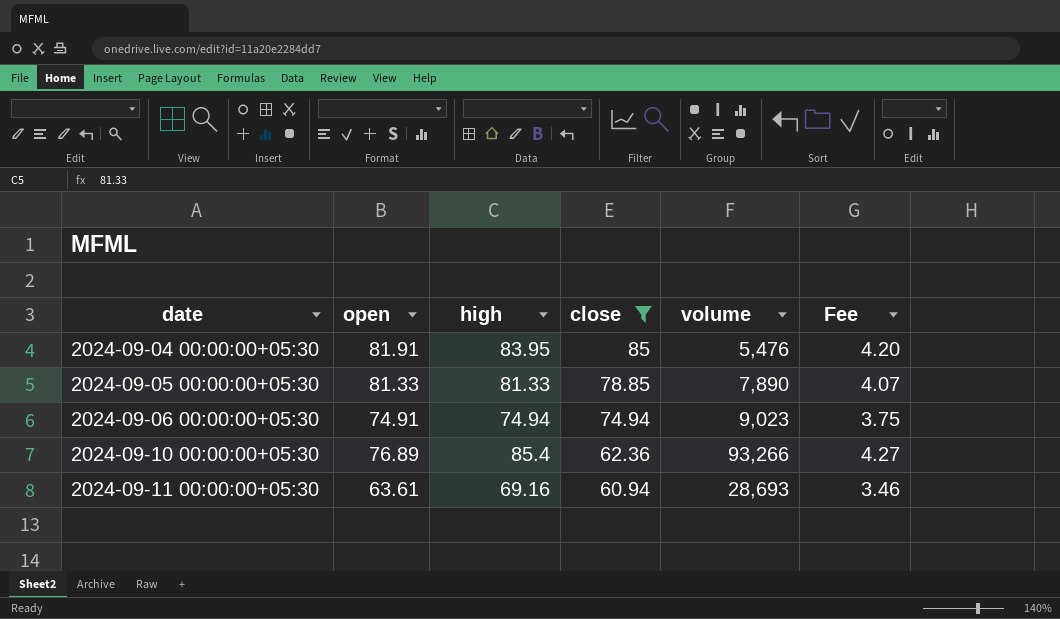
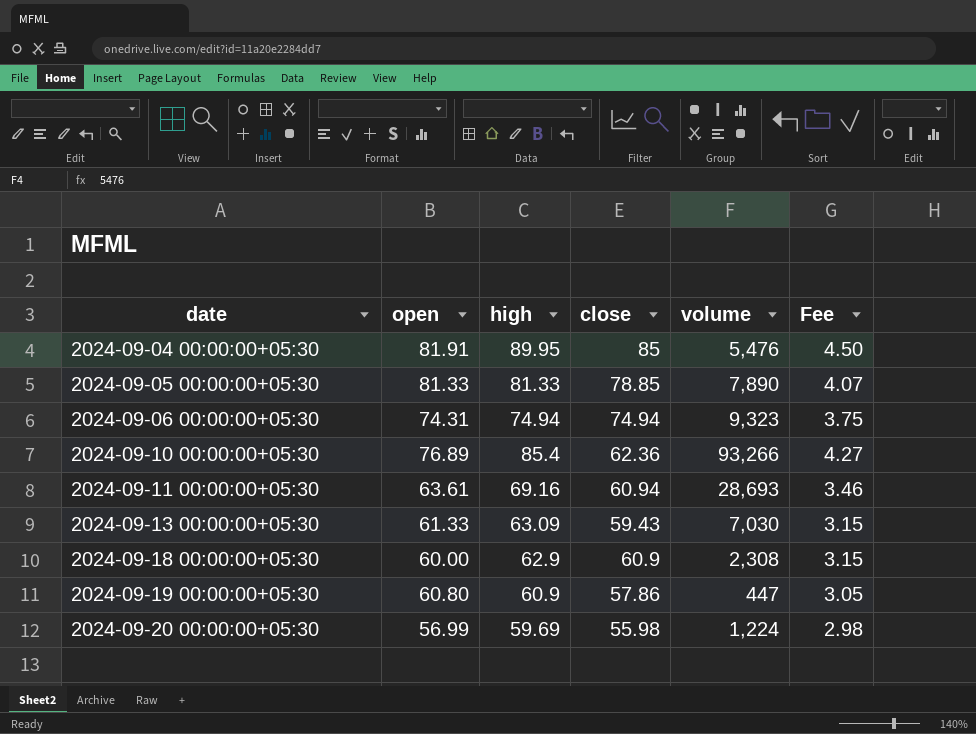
filter: close >= 60.94 -> none
2024-09-04 00:00:00+05:30 | high: 83.95 -> 89.95
2024-09-04 00:00:00+05:30 | Fee: 4.20 -> 4.50
2024-09-06 00:00:00+05:30 | open: 74.91 -> 74.31
2024-09-06 00:00:00+05:30 | volume: 9,023 -> 9,323

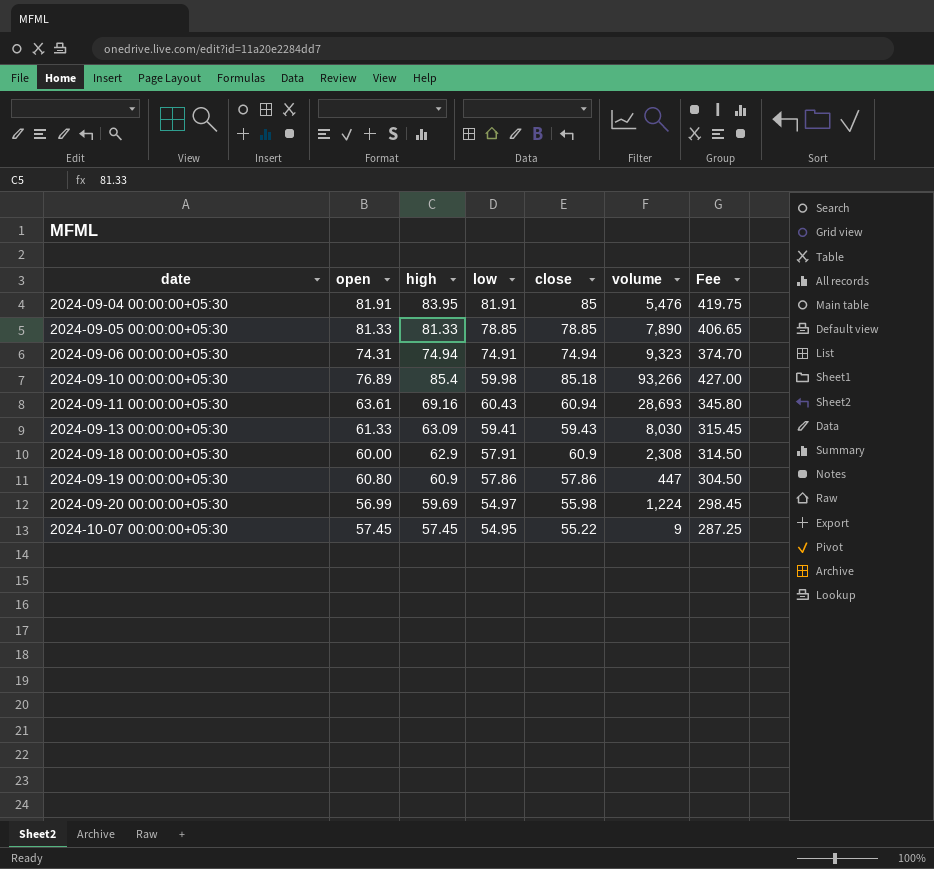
column low | position: none -> 4
column Fee | formula: [high] * 0.05 -> [high] * 5
2024-09-04 00:00:00+05:30 | high: 89.95 -> 83.95
2024-09-10 00:00:00+05:30 | close: 62.36 -> 85.18
2024-09-13 00:00:00+05:30 | volume: 7,030 -> 8,030
row 2024-10-07 00:00:00+05:30: none -> 57.45 | 57.45 | 54.95 | 55.22 | 9 | 287.25

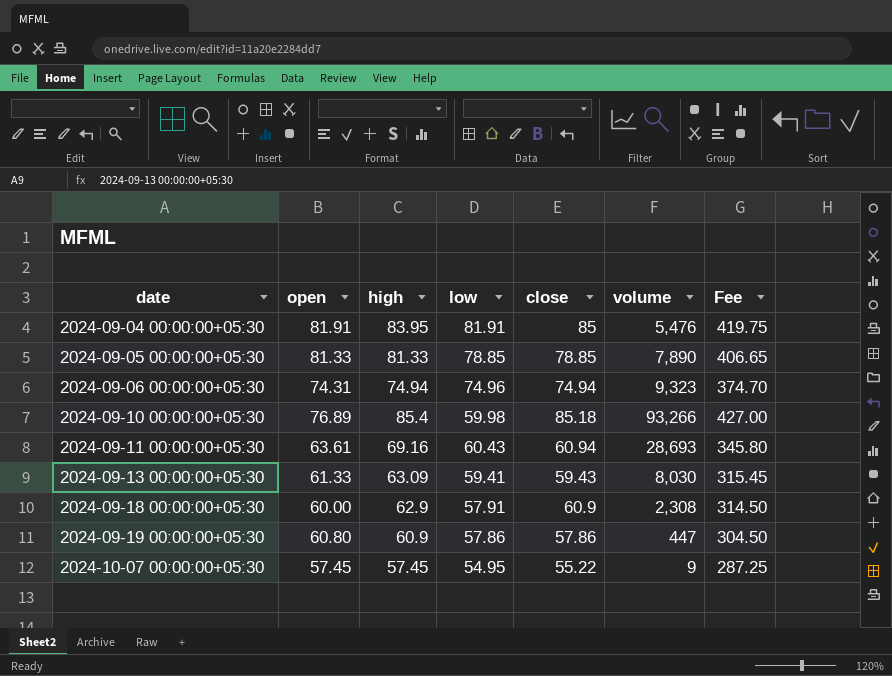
row 2024-09-20 00:00:00+05:30: 56.99 | 59.69 | 54.97 | 55.98 | 1,224 | 298.45 -> none
2024-09-06 00:00:00+05:30 | low: 74.91 -> 74.96

